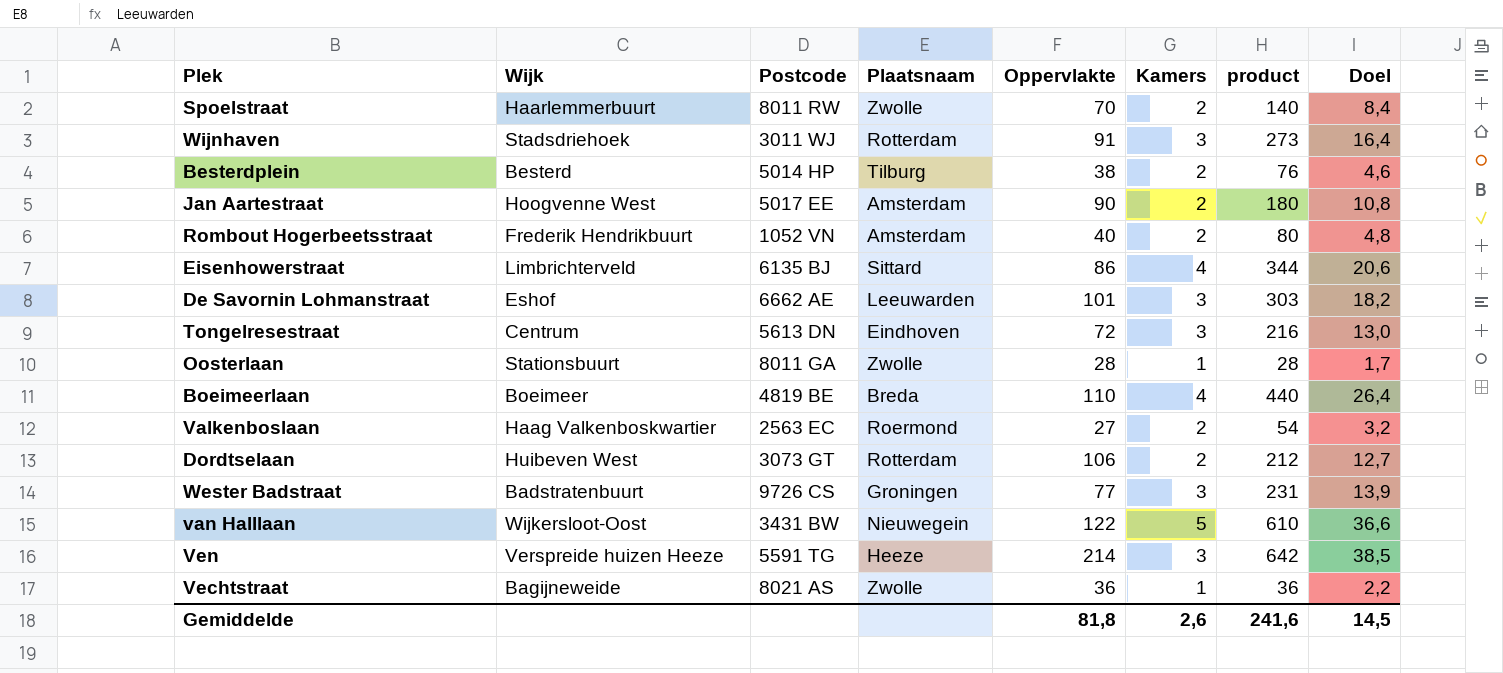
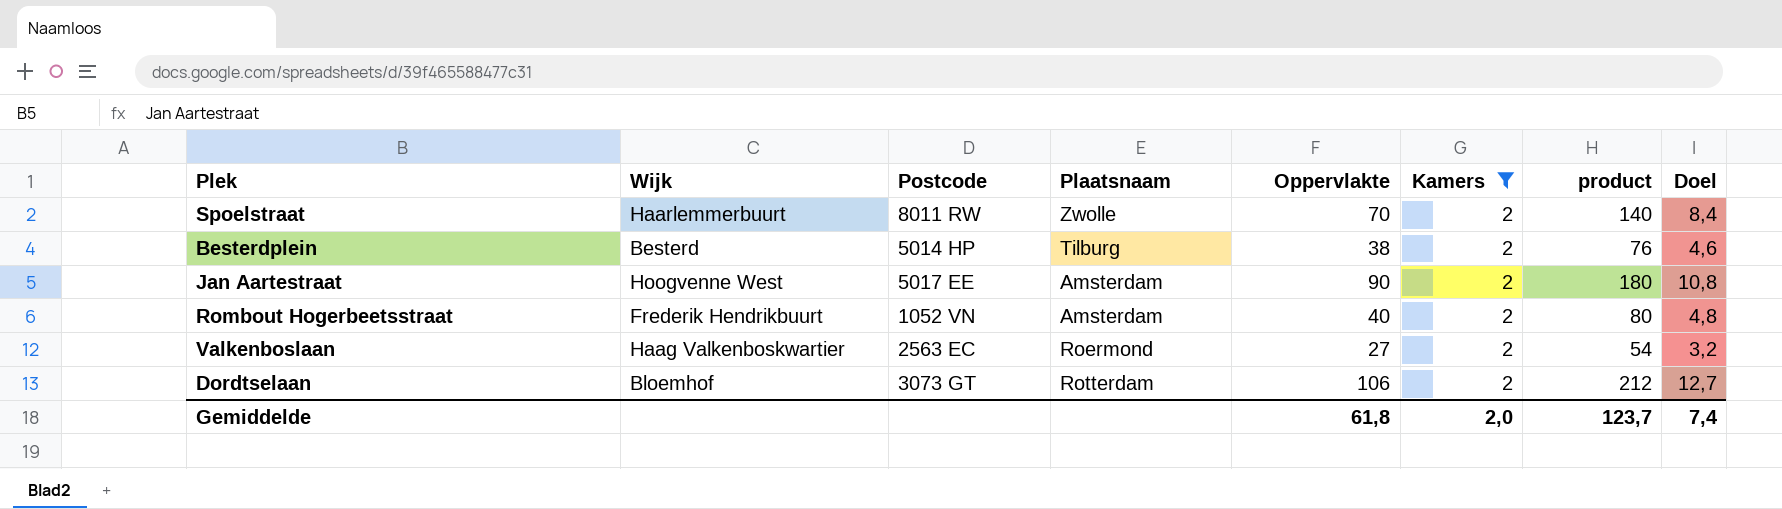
filter: none -> Kamers = 2
Dordtselaan | Wijk: Huibeven West -> Bloemhof
Gemiddelde | Oppervlakte: 81,8 -> 61,8
Gemiddelde | Kamers: 2,6 -> 2,0
Gemiddelde | product: 241,6 -> 123,7
Gemiddelde | Doel: 14,5 -> 7,4

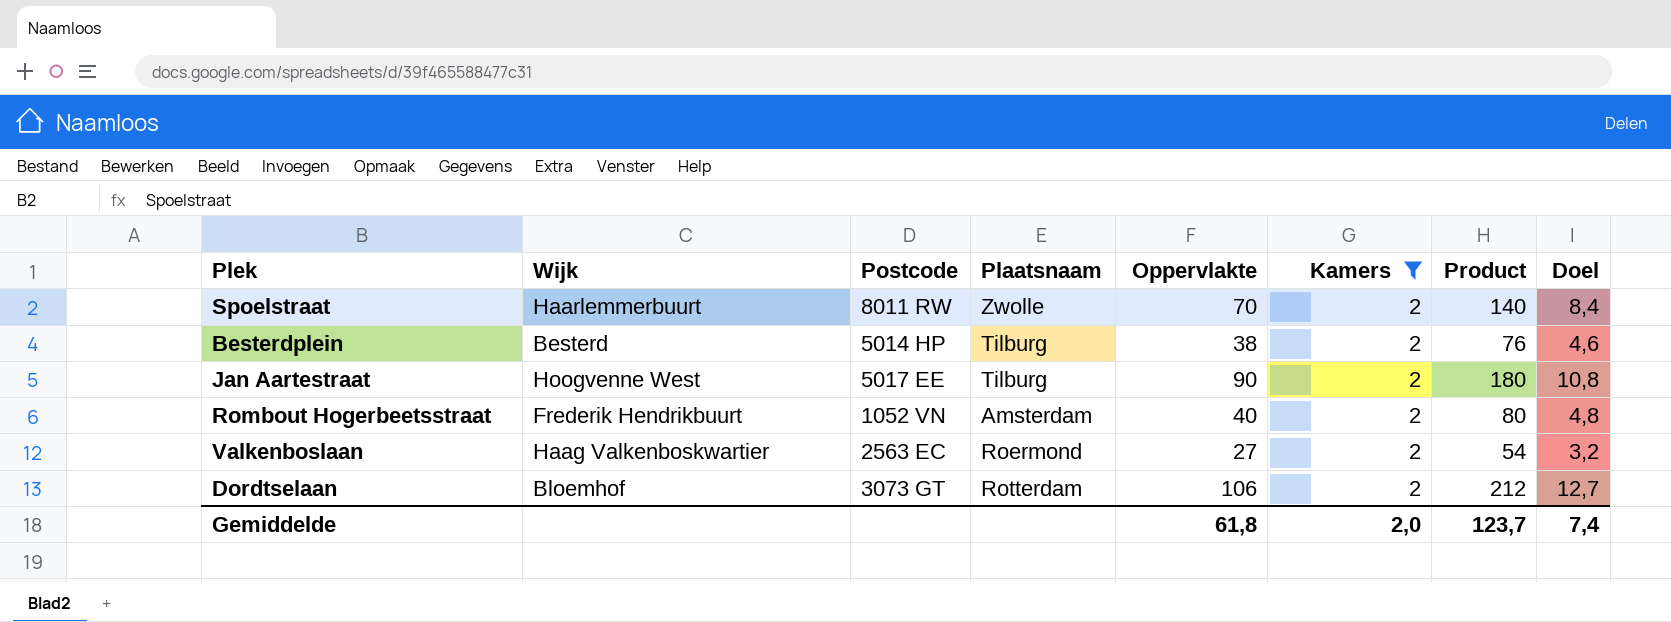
column name: product -> Product
Jan Aartestraat | Plaatsnaam: Amsterdam -> Tilburg

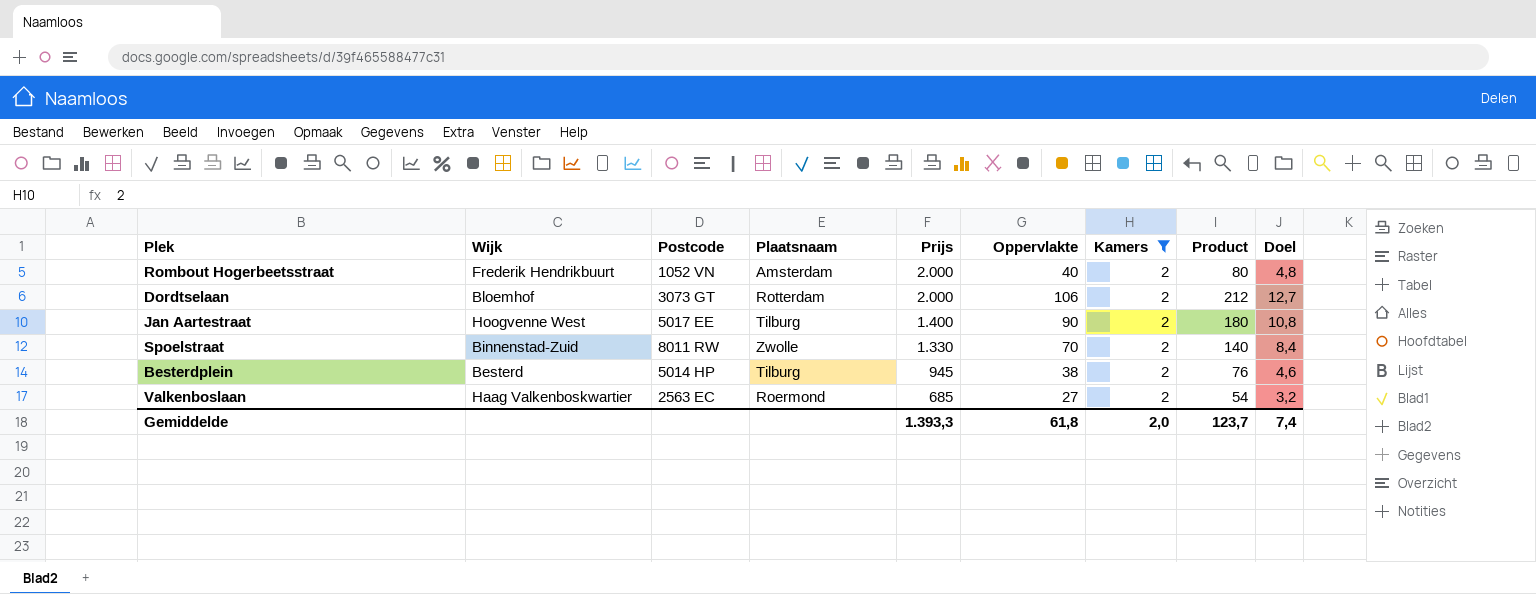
row order: none -> Prijs descending
column Prijs | position: none -> 5
Spoelstraat | Wijk: Haarlemmerbuurt -> Binnenstad-Zuid

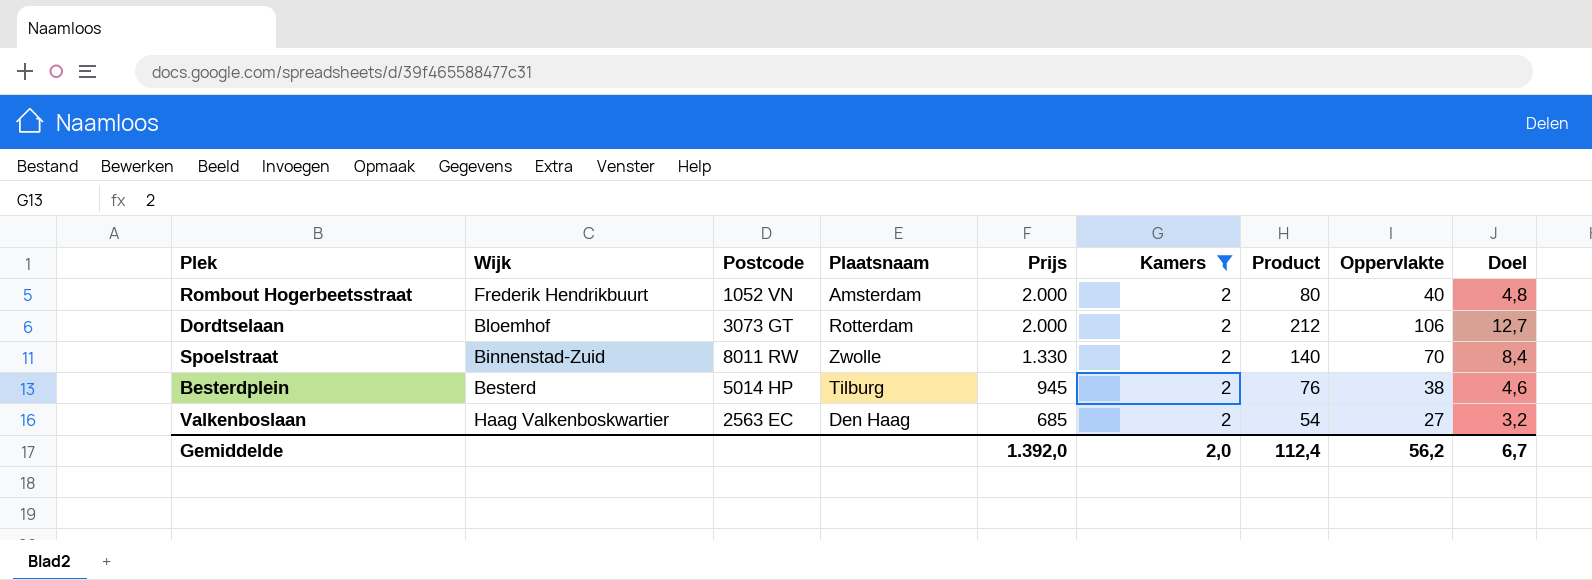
column Oppervlakte | position: 6 -> 8
row Jan Aartestraat: Hoogvenne West | 5017 EE | Tilburg | 1.400 | 90 | 2 | 180 | 10,8 -> none
Valkenboslaan | Plaatsnaam: Roermond -> Den Haag
Gemiddelde | Prijs: 1.393,3 -> 1.392,0
Gemiddelde | Product: 123,7 -> 112,4
Gemiddelde | Oppervlakte: 61,8 -> 56,2
Gemiddelde | Doel: 7,4 -> 6,7

